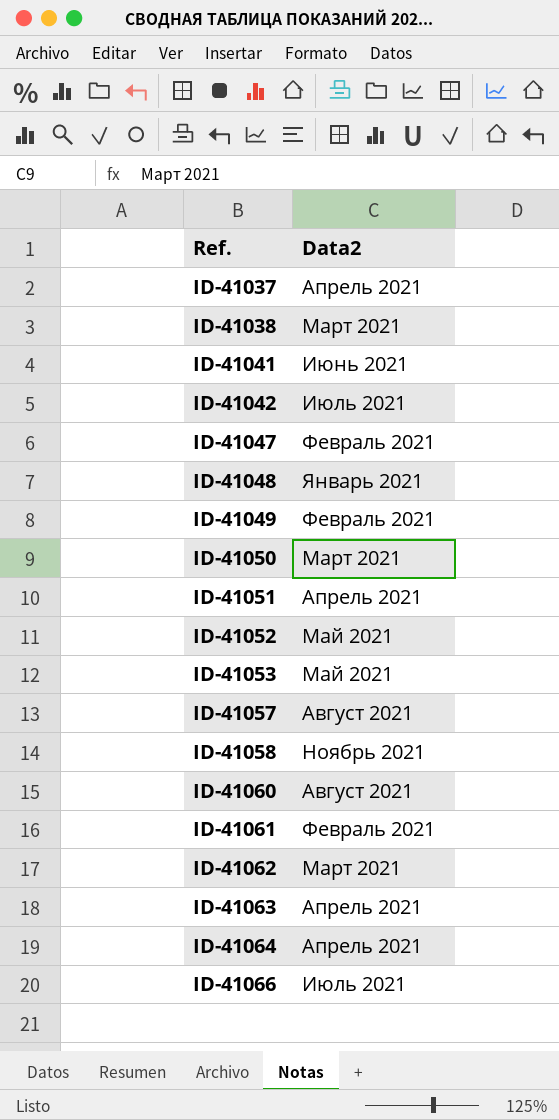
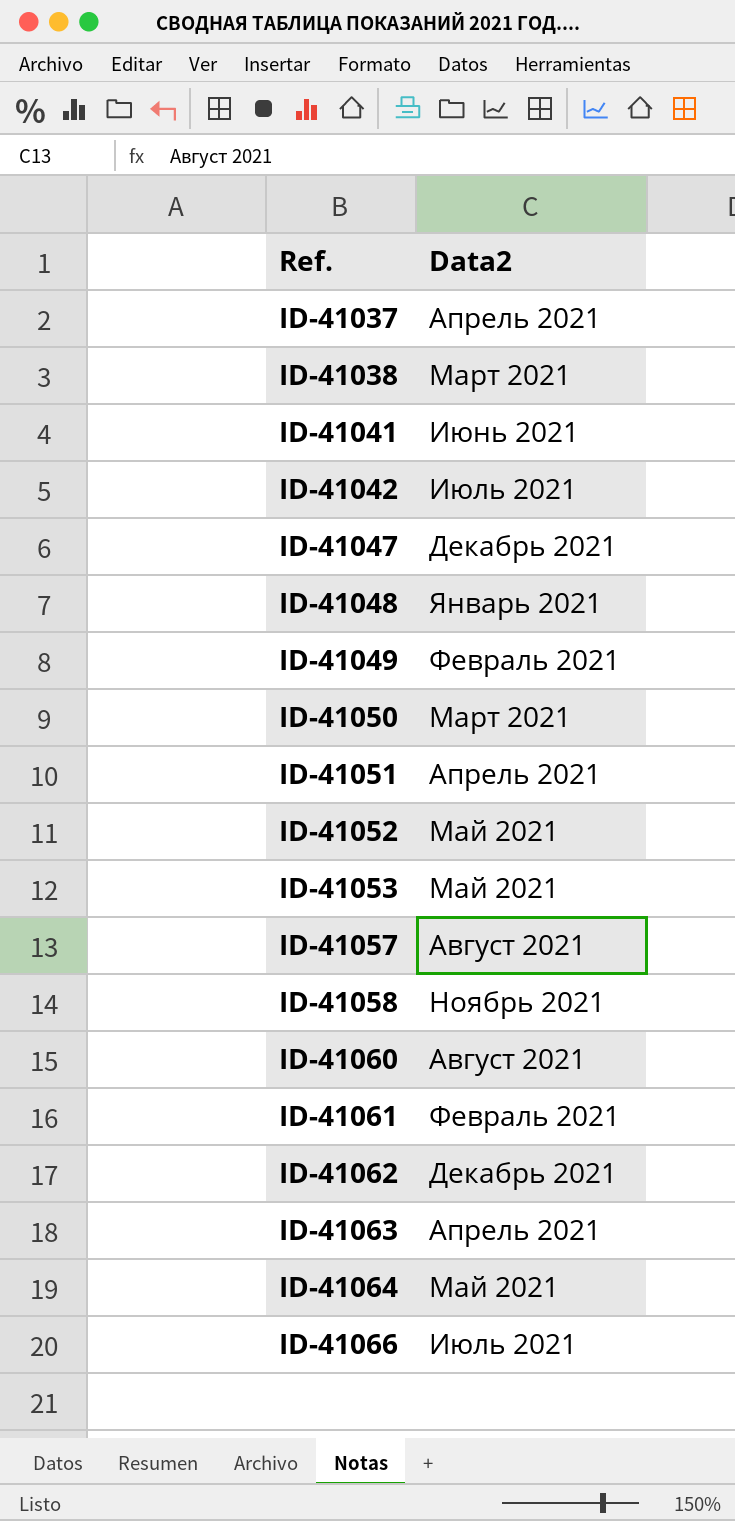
ID-41047 | Data2: Февраль 2021 -> Декабрь 2021
ID-41062 | Data2: Март 2021 -> Декабрь 2021
ID-41064 | Data2: Апрель 2021 -> Май 2021

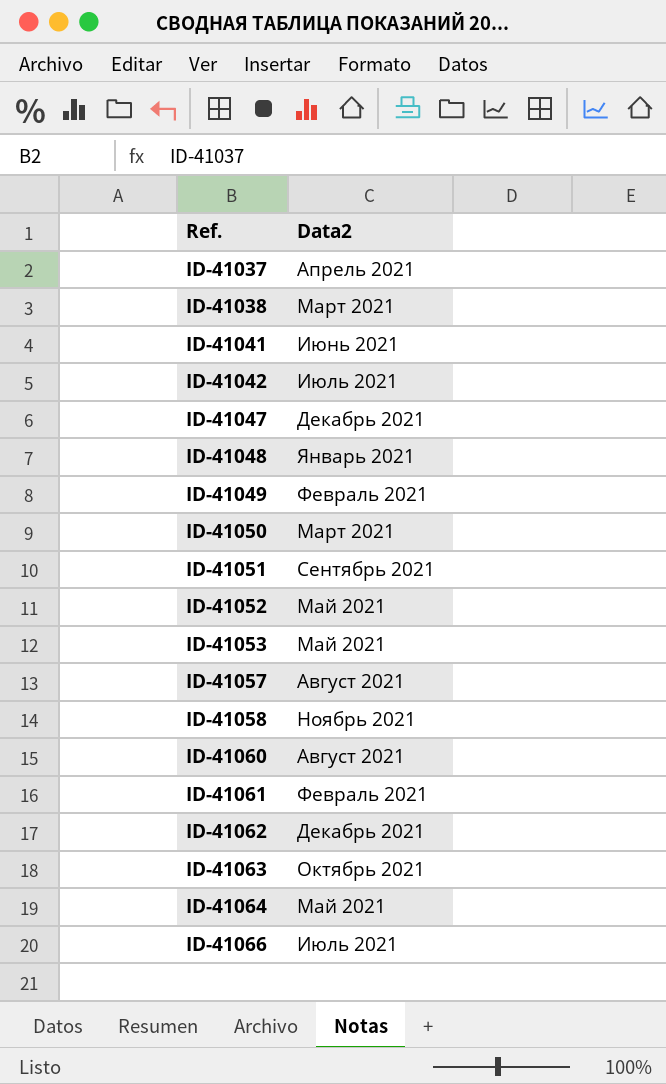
ID-41051 | Data2: Апрель 2021 -> Сентябрь 2021
ID-41063 | Data2: Апрель 2021 -> Октябрь 2021

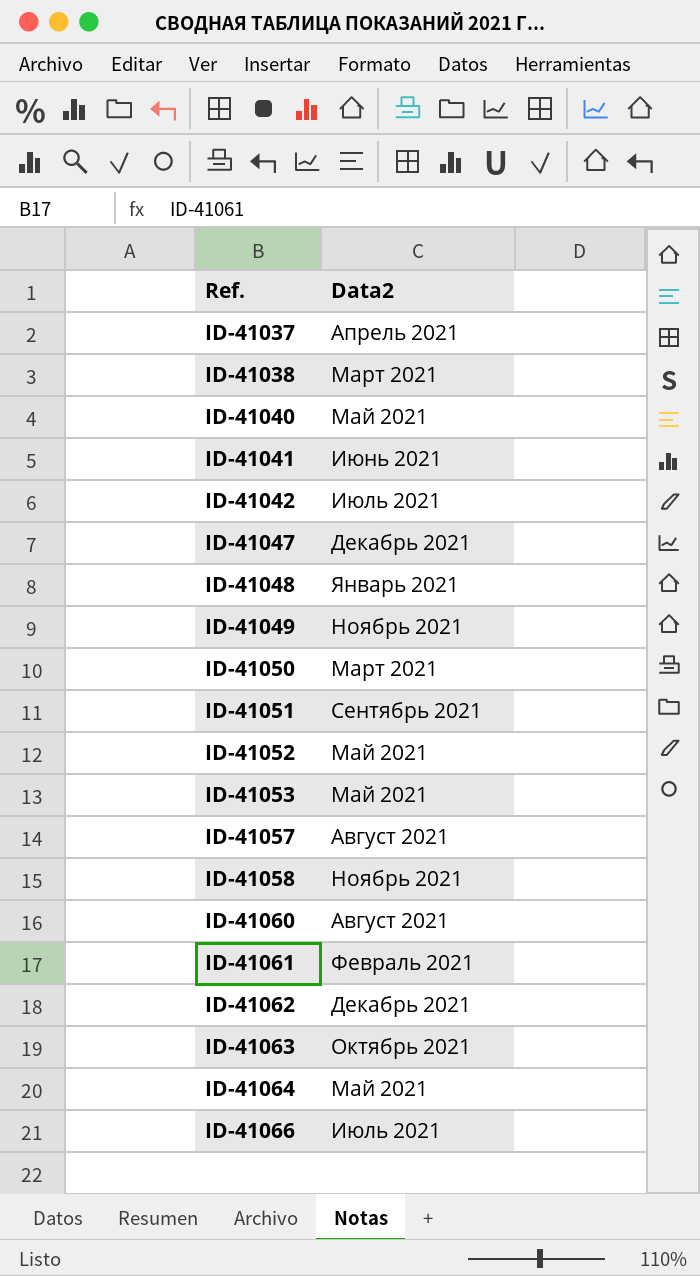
row ID-41040: none -> Май 2021
ID-41049 | Data2: Февраль 2021 -> Ноябрь 2021

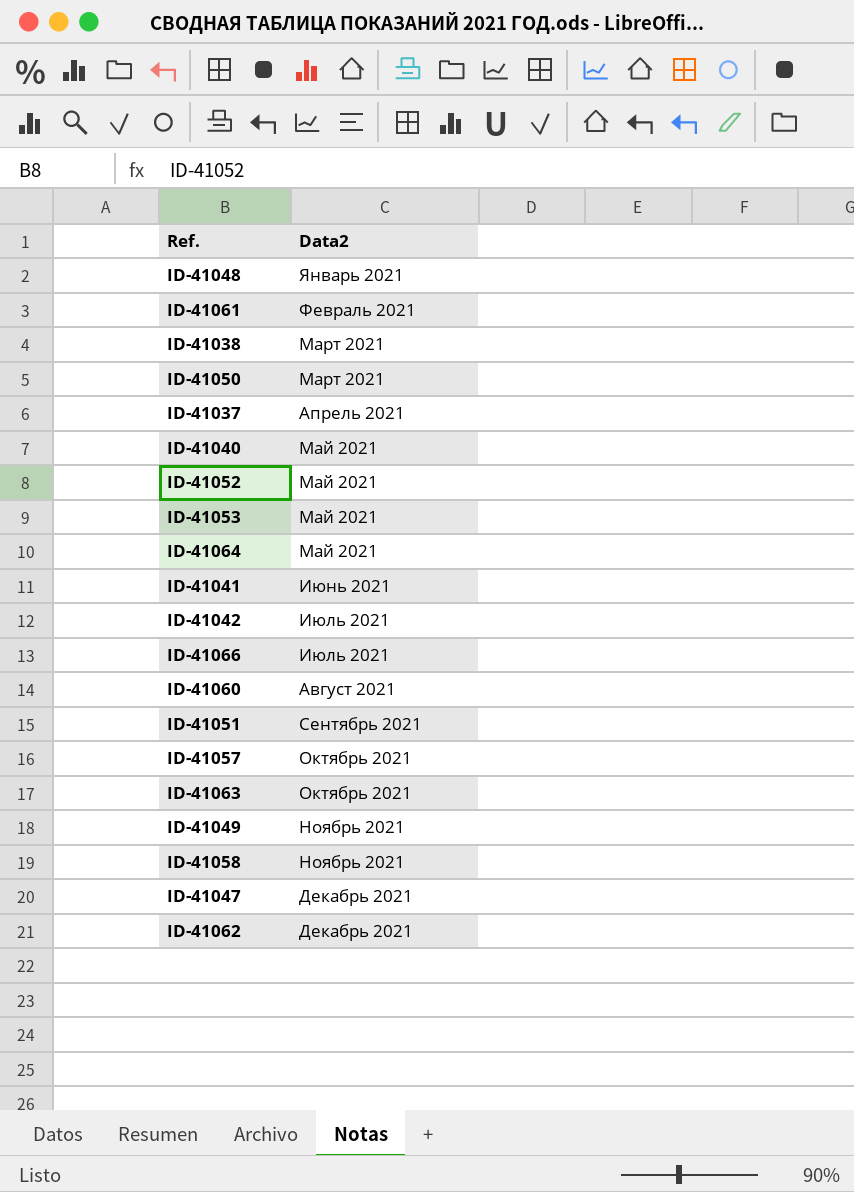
row order: Ref. ascending -> Data2 ascending
ID-41057 | Data2: Август 2021 -> Октябрь 2021

